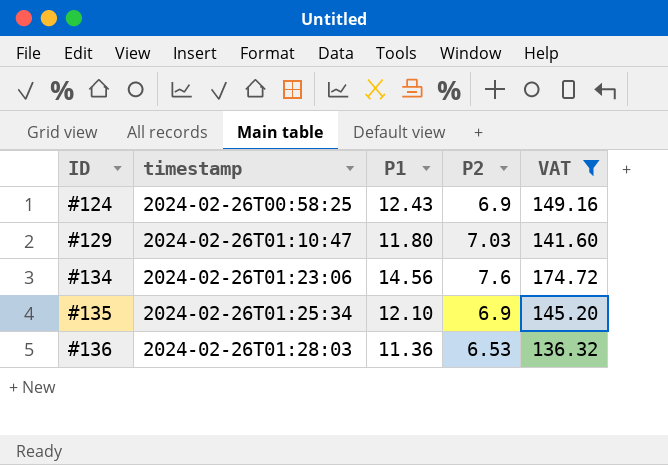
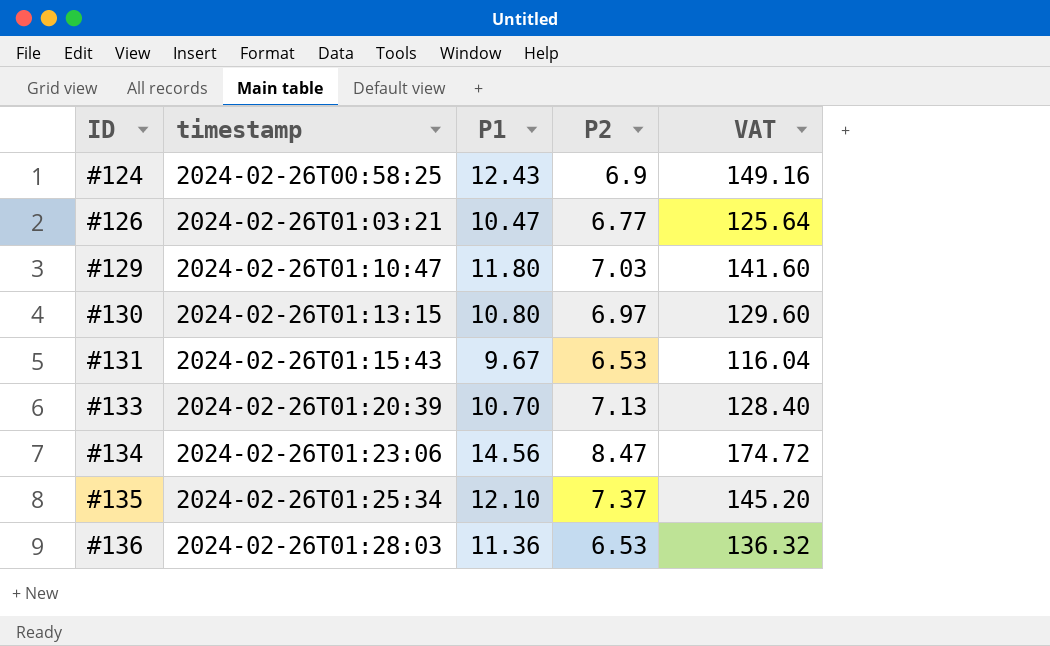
filter: VAT >= 136.32 -> none
#134 | P2: 7.6 -> 8.47
#135 | P2: 6.9 -> 7.37

